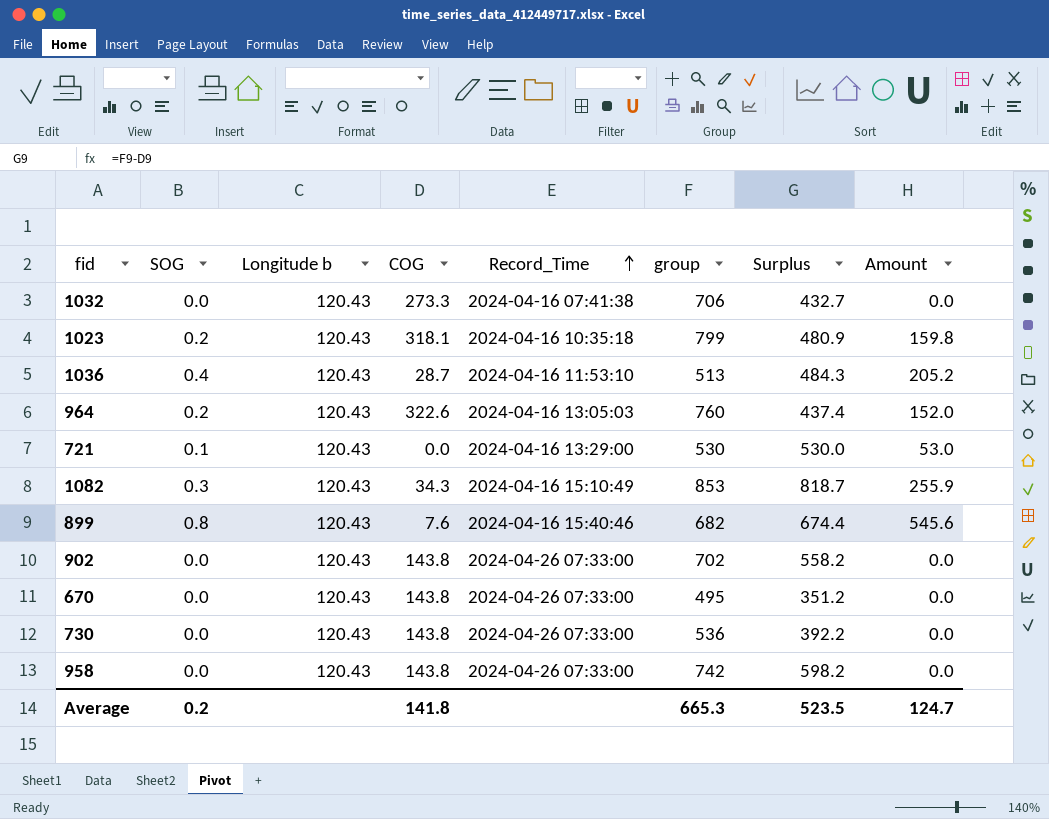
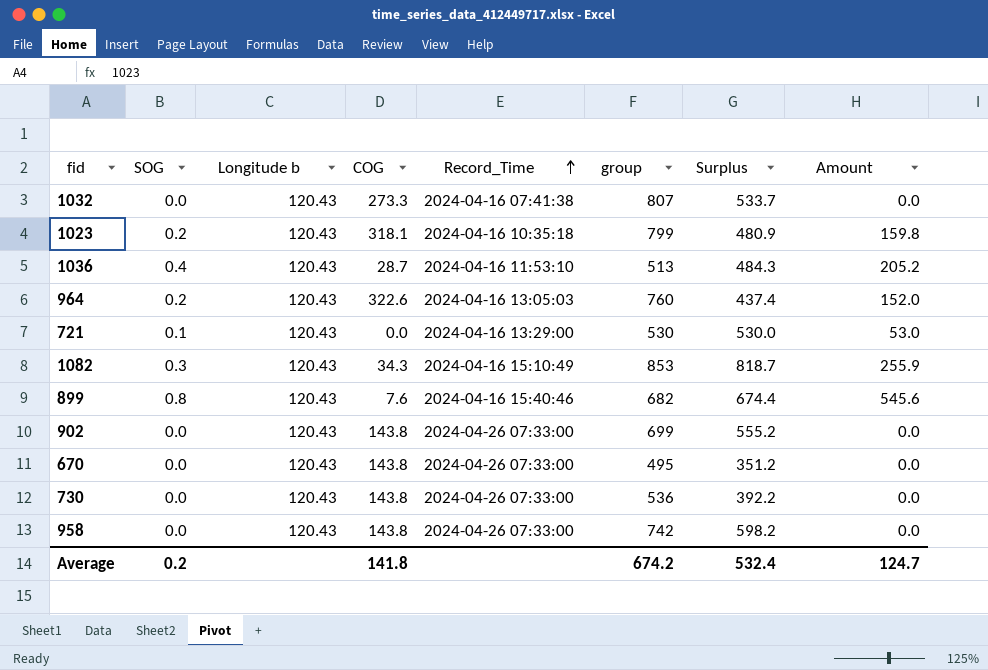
1032 | group: 706 -> 807
1032 | Surplus: 432.7 -> 533.7
902 | group: 702 -> 699
902 | Surplus: 558.2 -> 555.2
Average | group: 665.3 -> 674.2
Average | Surplus: 523.5 -> 532.4

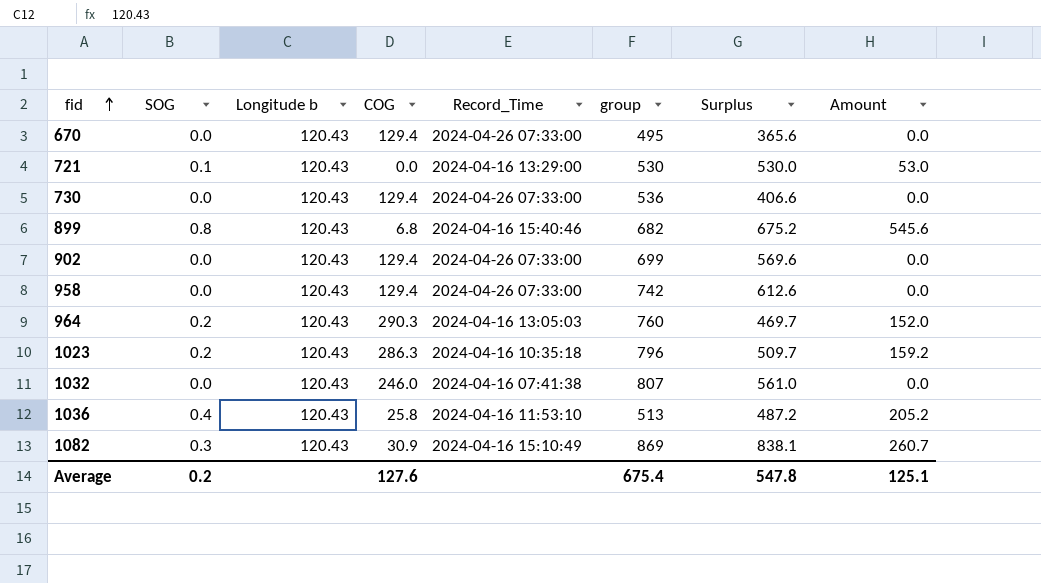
row order: Record_Time ascending -> fid ascending
670 | COG: 143.8 -> 129.4
670 | Surplus: 351.2 -> 365.6
730 | COG: 143.8 -> 129.4
730 | Surplus: 392.2 -> 406.6
899 | COG: 7.6 -> 6.8
899 | Surplus: 674.4 -> 675.2
902 | COG: 143.8 -> 129.4
902 | Surplus: 555.2 -> 569.6
958 | COG: 143.8 -> 129.4
958 | Surplus: 598.2 -> 612.6
964 | COG: 322.6 -> 290.3
964 | Surplus: 437.4 -> 469.7
1023 | COG: 318.1 -> 286.3
1023 | group: 799 -> 796
1023 | Surplus: 480.9 -> 509.7
1023 | Amount: 159.8 -> 159.2
1032 | COG: 273.3 -> 246.0
1032 | Surplus: 533.7 -> 561.0
1036 | COG: 28.7 -> 25.8
1036 | Surplus: 484.3 -> 487.2
1082 | COG: 34.3 -> 30.9
1082 | group: 853 -> 869
1082 | Surplus: 818.7 -> 838.1
1082 | Amount: 255.9 -> 260.7
Average | COG: 141.8 -> 127.6
Average | group: 674.2 -> 675.4
Average | Surplus: 532.4 -> 547.8
Average | Amount: 124.7 -> 125.1

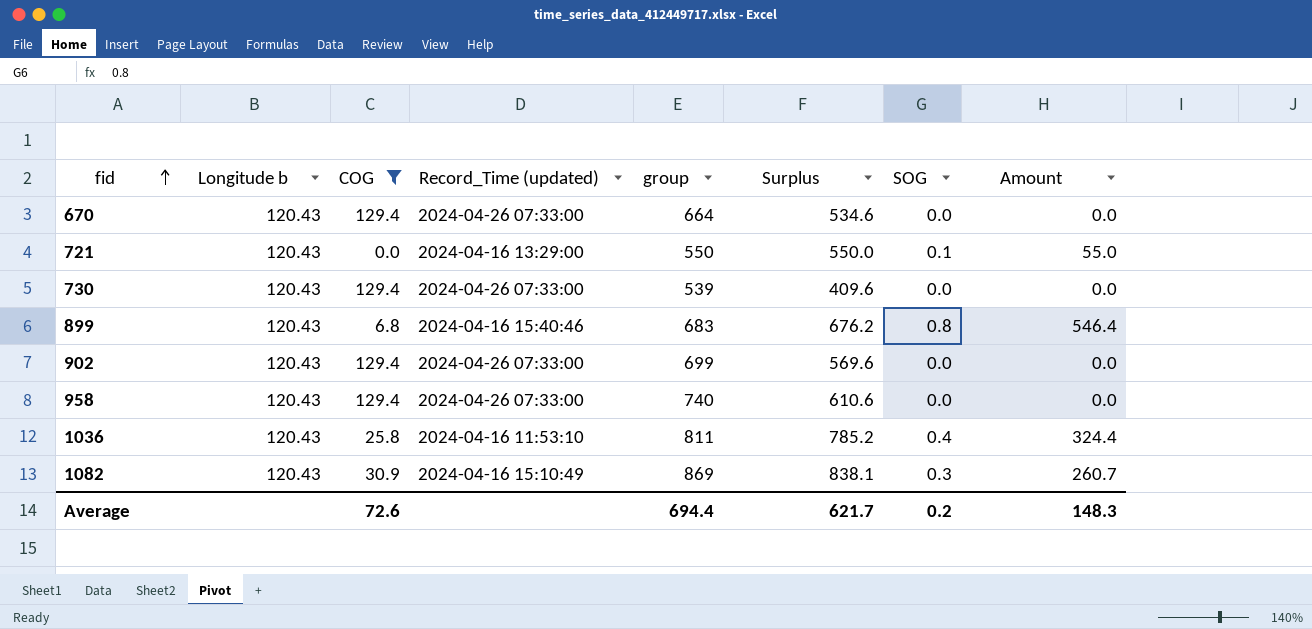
filter: none -> COG <= 129.4
column name: Record_Time -> Record_Time (updated)
column SOG | position: 2 -> 7
670 | group: 495 -> 664
670 | Surplus: 365.6 -> 534.6
721 | group: 530 -> 550
721 | Surplus: 530.0 -> 550.0
721 | Amount: 53.0 -> 55.0
730 | group: 536 -> 539
730 | Surplus: 406.6 -> 409.6
899 | group: 682 -> 683
899 | Surplus: 675.2 -> 676.2
899 | Amount: 545.6 -> 546.4
958 | group: 742 -> 740
958 | Surplus: 612.6 -> 610.6
1036 | group: 513 -> 811
1036 | Surplus: 487.2 -> 785.2
1036 | Amount: 205.2 -> 324.4
Average | COG: 127.6 -> 72.6
Average | group: 675.4 -> 694.4
Average | Surplus: 547.8 -> 621.7
Average | Amount: 125.1 -> 148.3

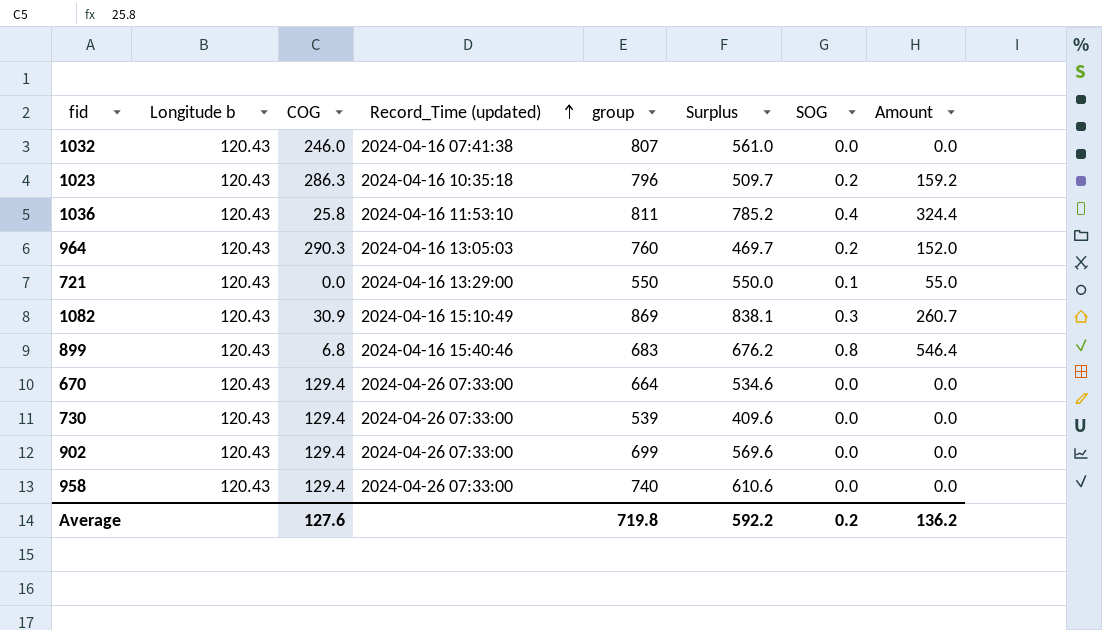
filter: COG <= 129.4 -> none
row order: fid ascending -> Record_Time (updated) ascending
Average | COG: 72.6 -> 127.6
Average | group: 694.4 -> 719.8
Average | Surplus: 621.7 -> 592.2
Average | Amount: 148.3 -> 136.2

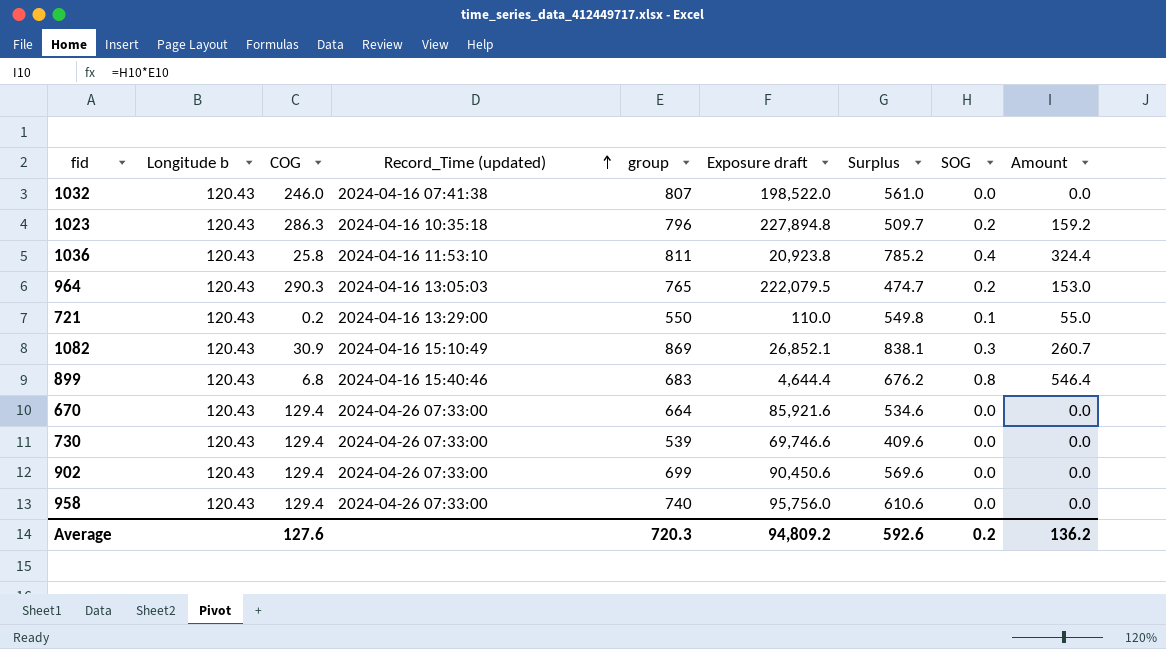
column Exposure draft | formula: none -> [COG] * [group]
964 | group: 760 -> 765
964 | Surplus: 469.7 -> 474.7
964 | Amount: 152.0 -> 153.0
721 | COG: 0.0 -> 0.2
721 | Surplus: 550.0 -> 549.8
Average | group: 719.8 -> 720.3
Average | Surplus: 592.2 -> 592.6

